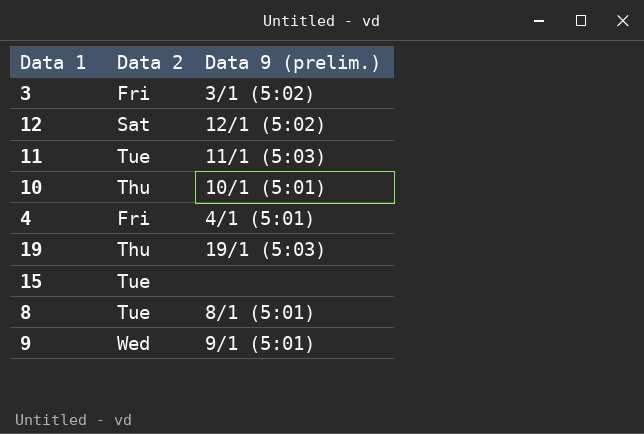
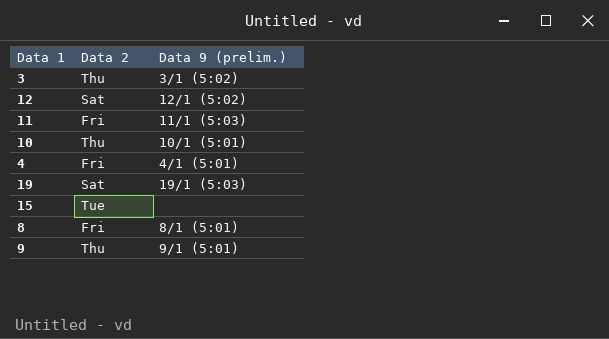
3 | Data 2: Fri -> Thu
11 | Data 2: Tue -> Fri
19 | Data 2: Thu -> Sat
8 | Data 2: Tue -> Fri
9 | Data 2: Wed -> Thu

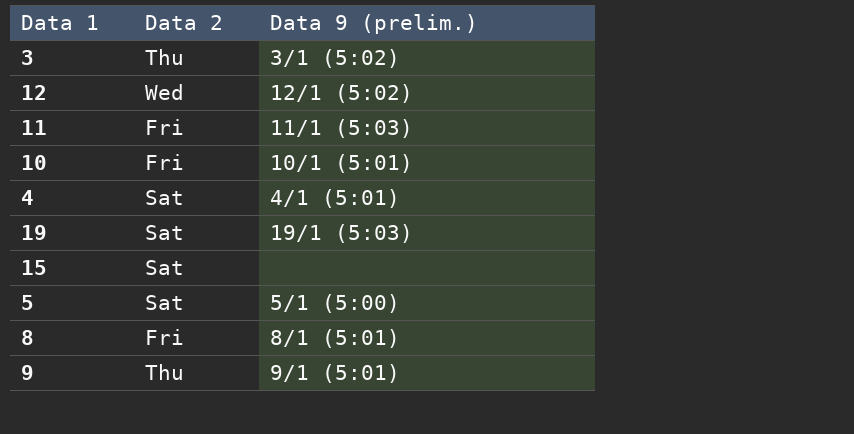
12 | Data 2: Sat -> Wed
10 | Data 2: Thu -> Fri
4 | Data 2: Fri -> Sat
15 | Data 2: Tue -> Sat
row 5: none -> Sat | 5/1 (5:00)

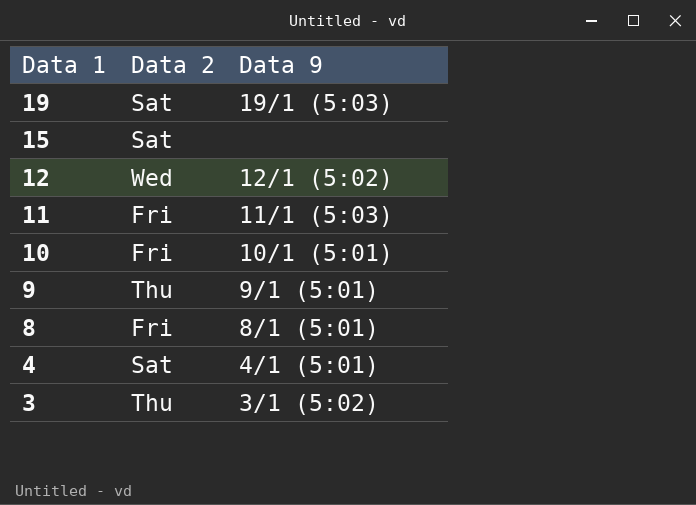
row order: none -> Data 1 descending
column name: Data 9 (prelim.) -> Data 9
row 5: Sat | 5/1 (5:00) -> none

